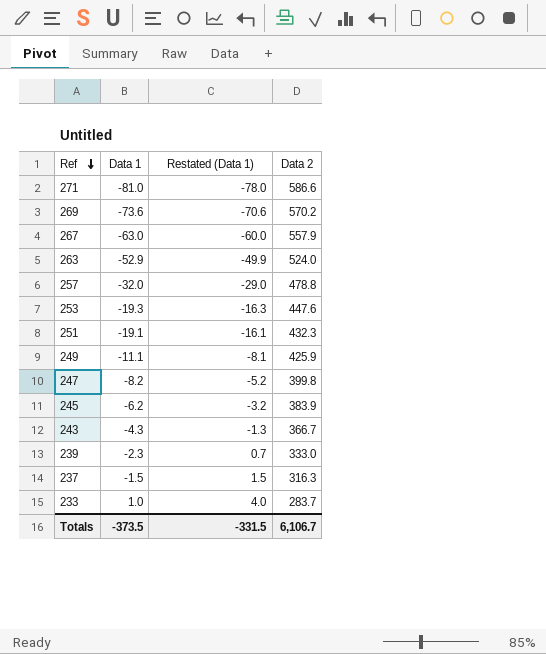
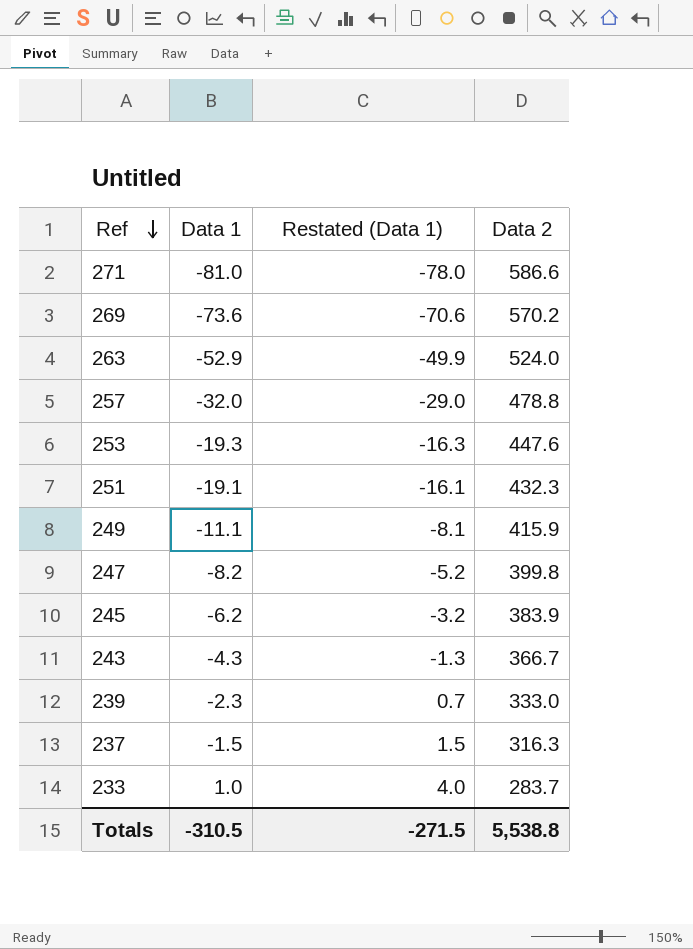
row 267: -63.0 | -60.0 | 557.9 -> none
249 | Data 2: 425.9 -> 415.9
Totals | Data 1: -373.5 -> -310.5
Totals | Restated (Data 1): -331.5 -> -271.5
Totals | Data 2: 6,106.7 -> 5,538.8

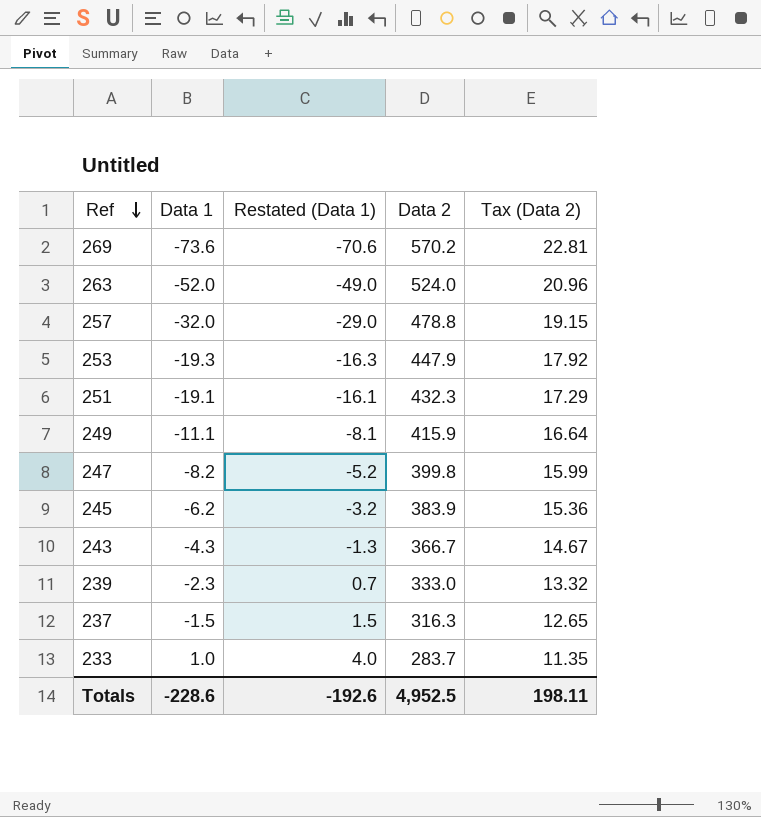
column Tax (Data 2) | formula: none -> [Data 2] * 0.04
row 271: -81.0 | -78.0 | 586.6 -> none
263 | Data 1: -52.9 -> -52.0
263 | Restated (Data 1): -49.9 -> -49.0
253 | Data 2: 447.6 -> 447.9
Totals | Data 1: -310.5 -> -228.6
Totals | Restated (Data 1): -271.5 -> -192.6
Totals | Data 2: 5,538.8 -> 4,952.5

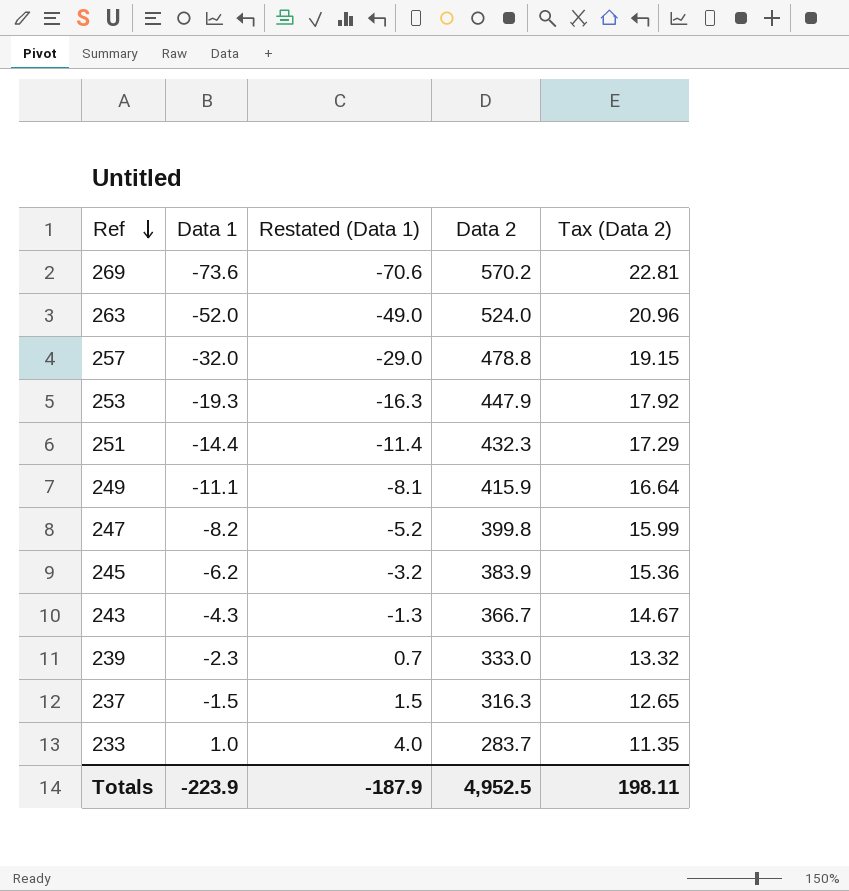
251 | Data 1: -19.1 -> -14.4
251 | Restated (Data 1): -16.1 -> -11.4
Totals | Data 1: -228.6 -> -223.9
Totals | Restated (Data 1): -192.6 -> -187.9

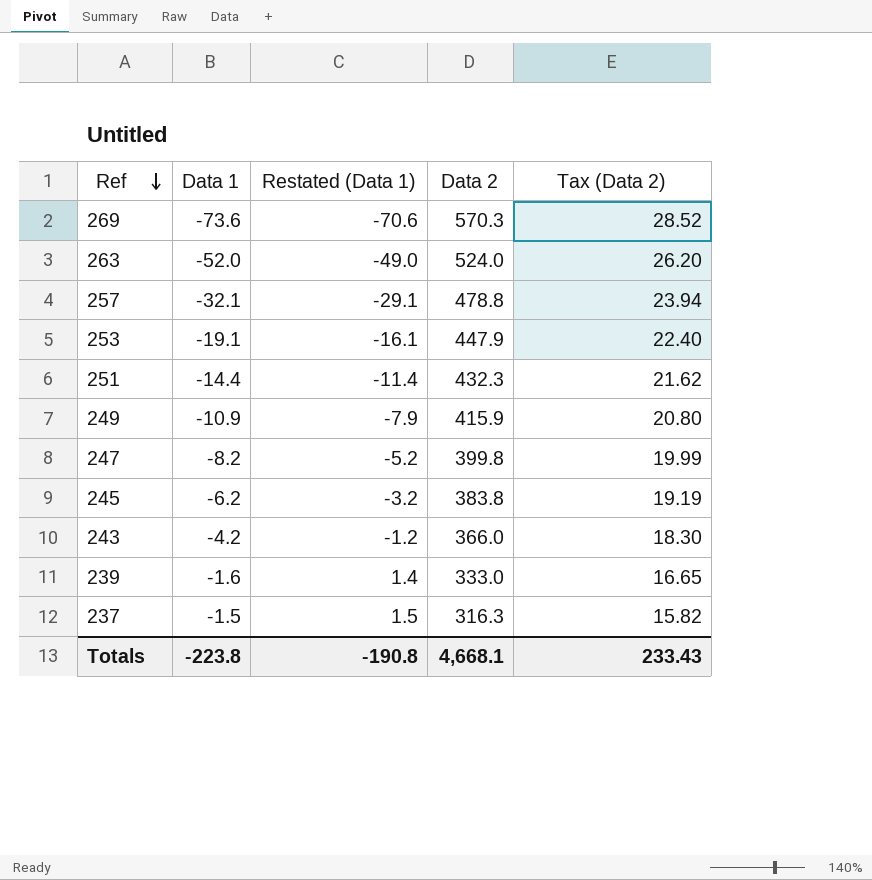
column Tax (Data 2) | formula: [Data 2] * 0.04 -> [Data 2] * 0.05
row 233: 1.0 | 4.0 | 283.7 | 11.35 -> none
269 | Data 2: 570.2 -> 570.3
257 | Data 1: -32.0 -> -32.1
257 | Restated (Data 1): -29.0 -> -29.1
253 | Data 1: -19.3 -> -19.1
253 | Restated (Data 1): -16.3 -> -16.1
249 | Data 1: -11.1 -> -10.9
249 | Restated (Data 1): -8.1 -> -7.9
245 | Data 2: 383.9 -> 383.8
243 | Data 1: -4.3 -> -4.2
243 | Restated (Data 1): -1.3 -> -1.2
243 | Data 2: 366.7 -> 366.0
239 | Data 1: -2.3 -> -1.6
239 | Restated (Data 1): 0.7 -> 1.4
Totals | Data 1: -223.9 -> -223.8
Totals | Restated (Data 1): -187.9 -> -190.8
Totals | Data 2: 4,952.5 -> 4,668.1
Totals | Tax (Data 2): 198.11 -> 233.43

